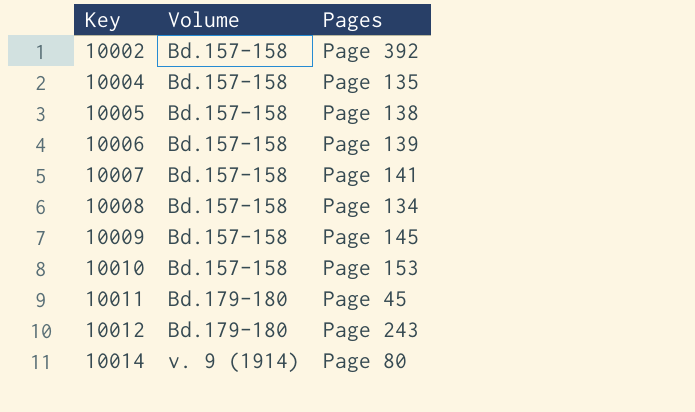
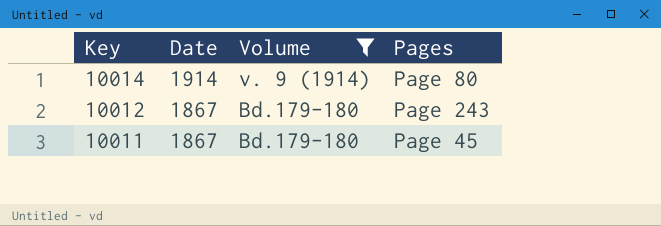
filter: none -> Volume != Bd.157-158
row order: Key ascending -> Key descending
column Date | position: none -> 2

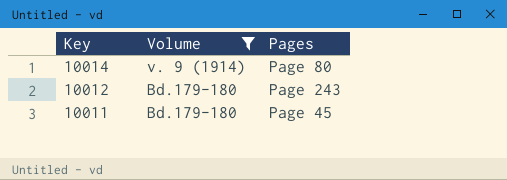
column Date | position: 2 -> none

